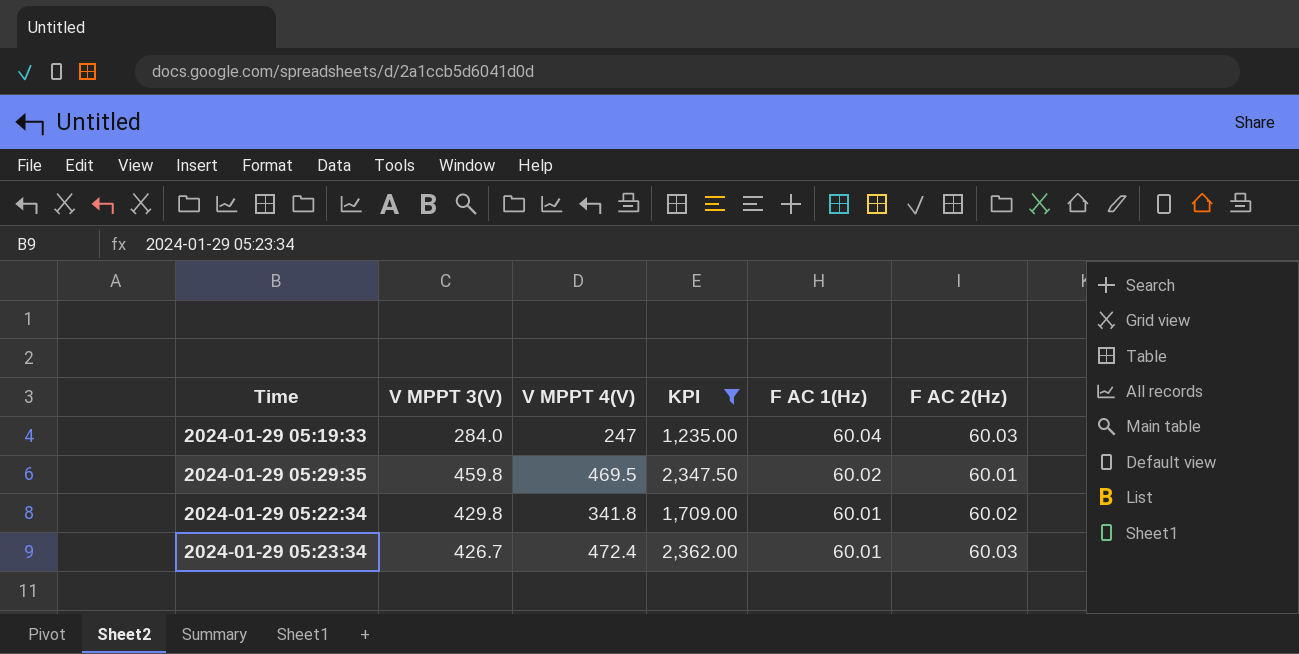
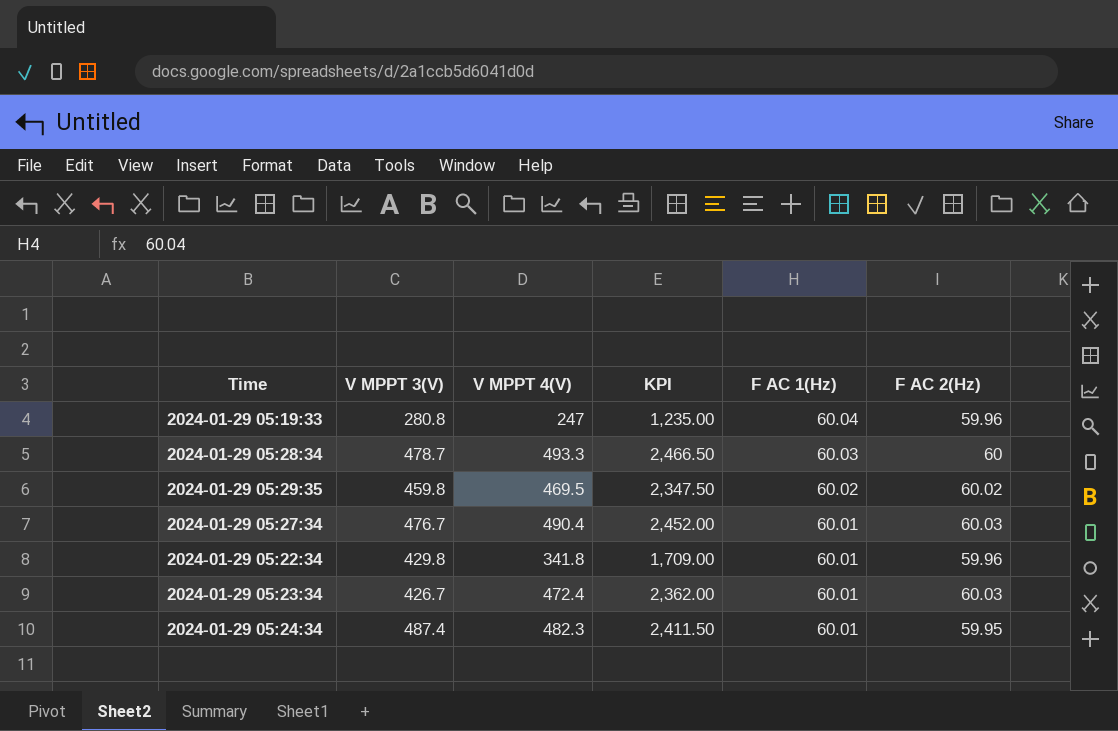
filter: KPI <= 2,362.00 -> none
2024-01-29 05:19:33 | V MPPT 3(V): 284.0 -> 280.8
2024-01-29 05:19:33 | F AC 2(Hz): 60.03 -> 59.96
2024-01-29 05:29:35 | F AC 2(Hz): 60.01 -> 60.02
2024-01-29 05:22:34 | F AC 2(Hz): 60.02 -> 59.96

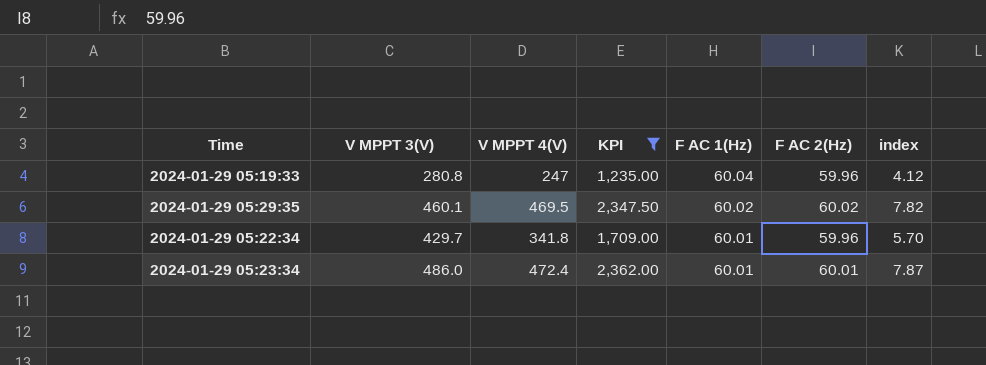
filter: none -> KPI <= 2,362.00
column index | formula: none -> [V MPPT 4(V)] / [F AC 2(Hz)]
2024-01-29 05:29:35 | V MPPT 3(V): 459.8 -> 460.1
2024-01-29 05:22:34 | V MPPT 3(V): 429.8 -> 429.7
2024-01-29 05:23:34 | V MPPT 3(V): 426.7 -> 486.0
2024-01-29 05:23:34 | F AC 2(Hz): 60.03 -> 60.01

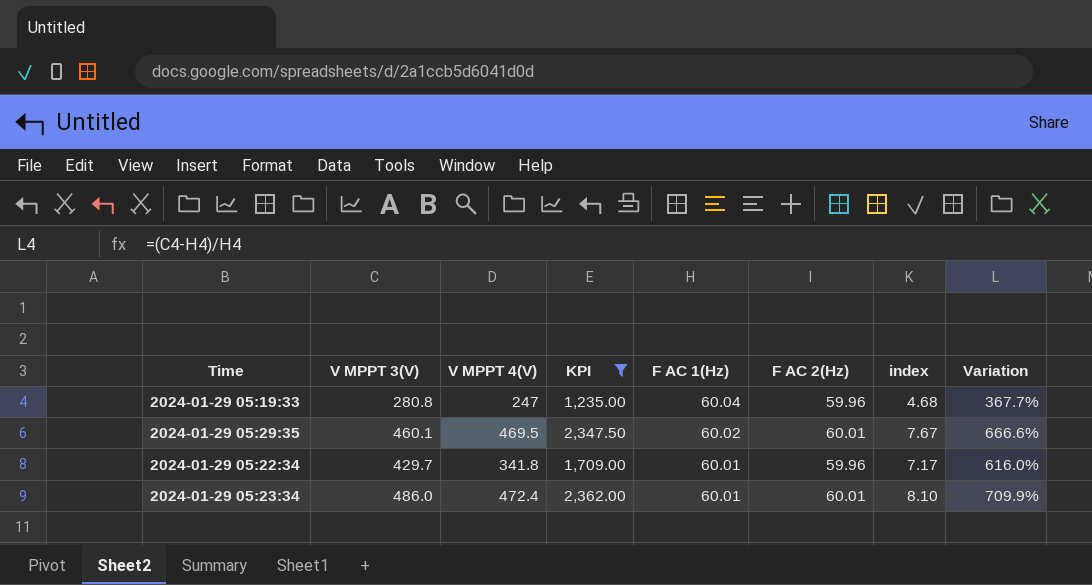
column index | formula: [V MPPT 4(V)] / [F AC 2(Hz)] -> [V MPPT 3(V)] / [F AC 2(Hz)]
column Variation | formula: none -> ([V MPPT 3(V)] - [F AC 1(Hz)]) / [F AC 1(Hz)]
2024-01-29 05:29:35 | F AC 2(Hz): 60.02 -> 60.01

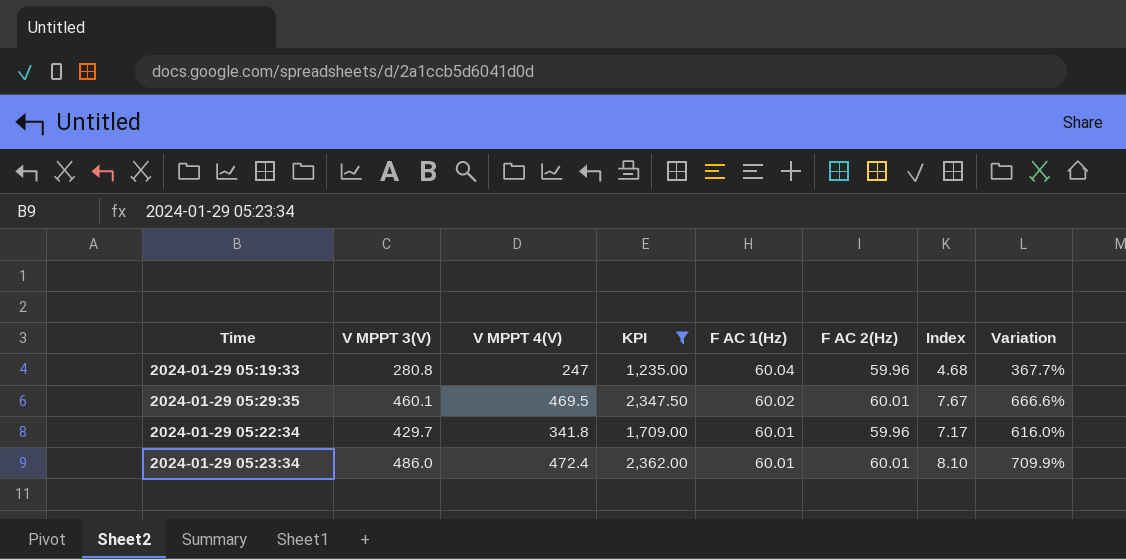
column name: index -> Index

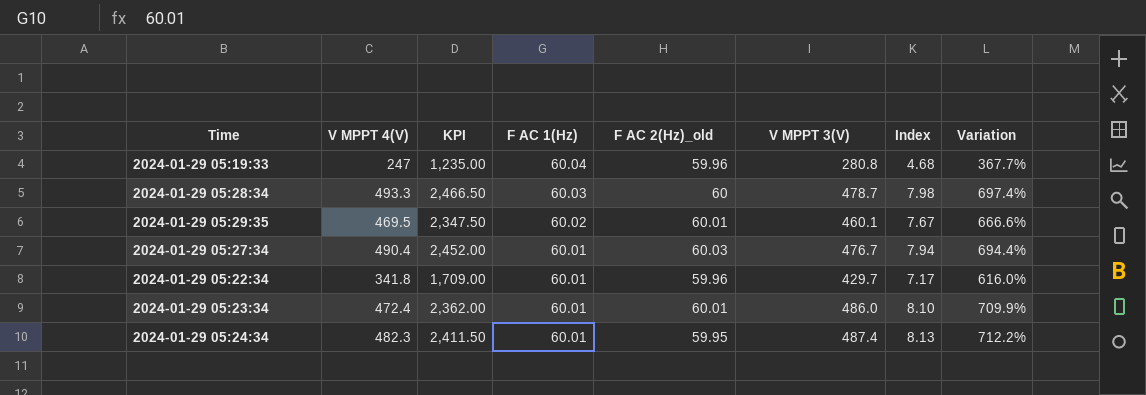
filter: KPI <= 2,362.00 -> none
column name: F AC 2(Hz) -> F AC 2(Hz)_old
column V MPPT 3(V) | position: 2 -> 6

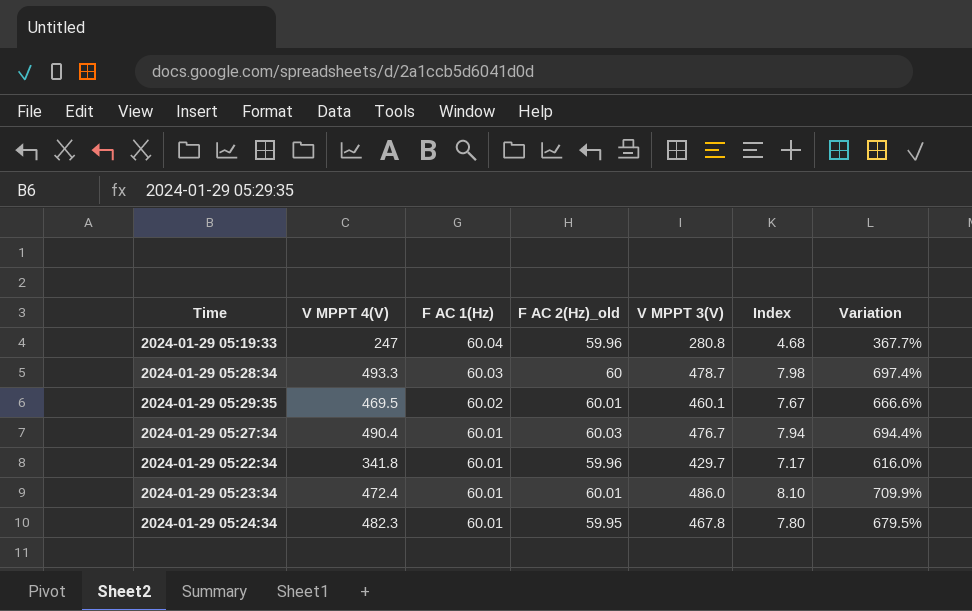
column KPI | formula: [V MPPT 4(V)] * 5 -> none
2024-01-29 05:24:34 | V MPPT 3(V): 487.4 -> 467.8
2024-01-29 05:24:34 | Index: 8.13 -> 7.80
2024-01-29 05:24:34 | Variation: 712.2% -> 679.5%

